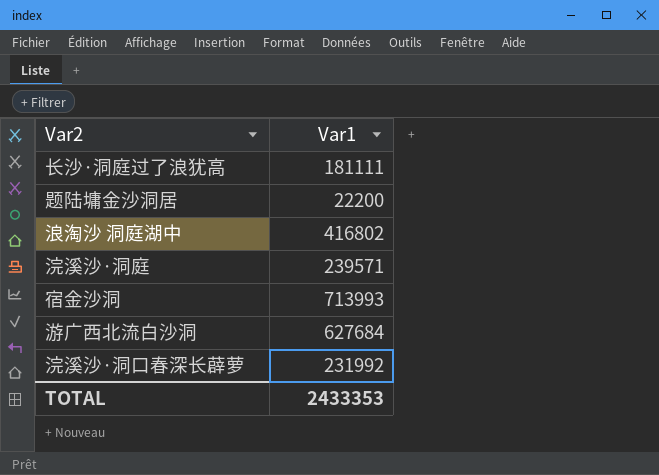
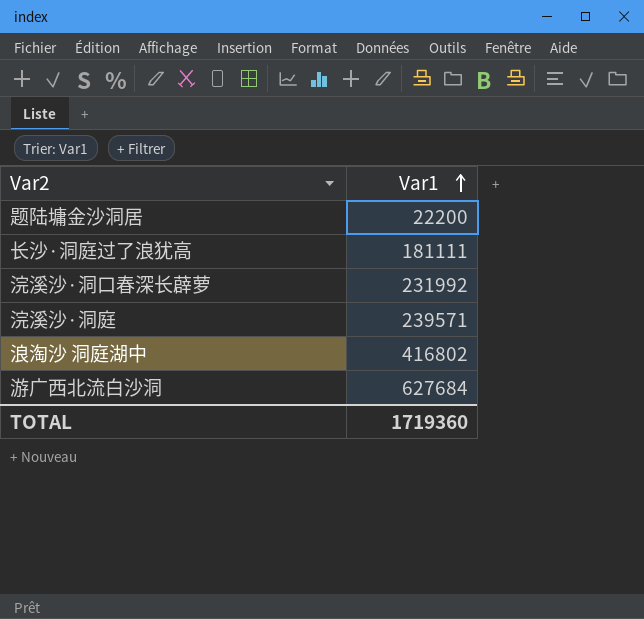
row order: none -> Var1 ascending
row 宿金沙洞: 713993 -> none
TOTAL | Var1: 2433353 -> 1719360

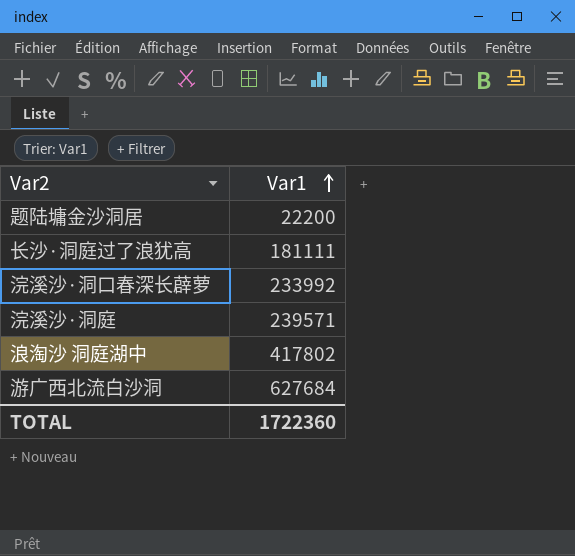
浣溪沙·洞口春深长薜萝 | Var1: 231992 -> 233992
浪淘沙 洞庭湖中 | Var1: 416802 -> 417802
TOTAL | Var1: 1719360 -> 1722360

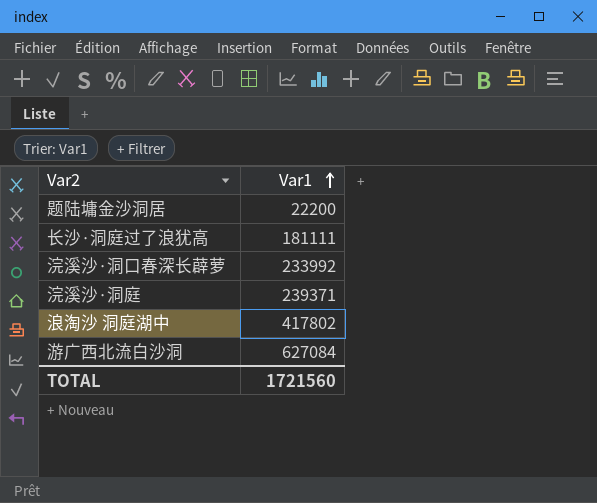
浣溪沙·洞庭 | Var1: 239571 -> 239371
游广西北流白沙洞 | Var1: 627684 -> 627084
TOTAL | Var1: 1722360 -> 1721560

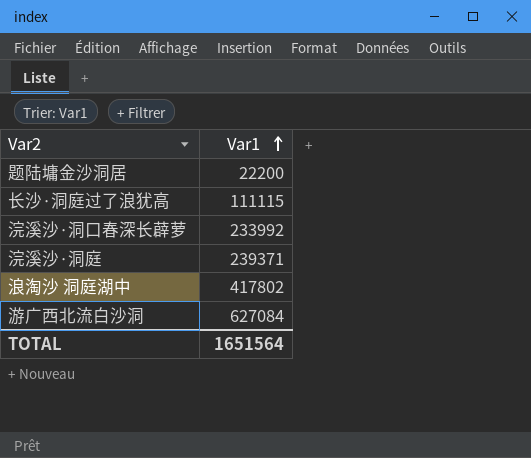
长沙·洞庭过了浪犹高 | Var1: 181111 -> 111115
TOTAL | Var1: 1721560 -> 1651564

